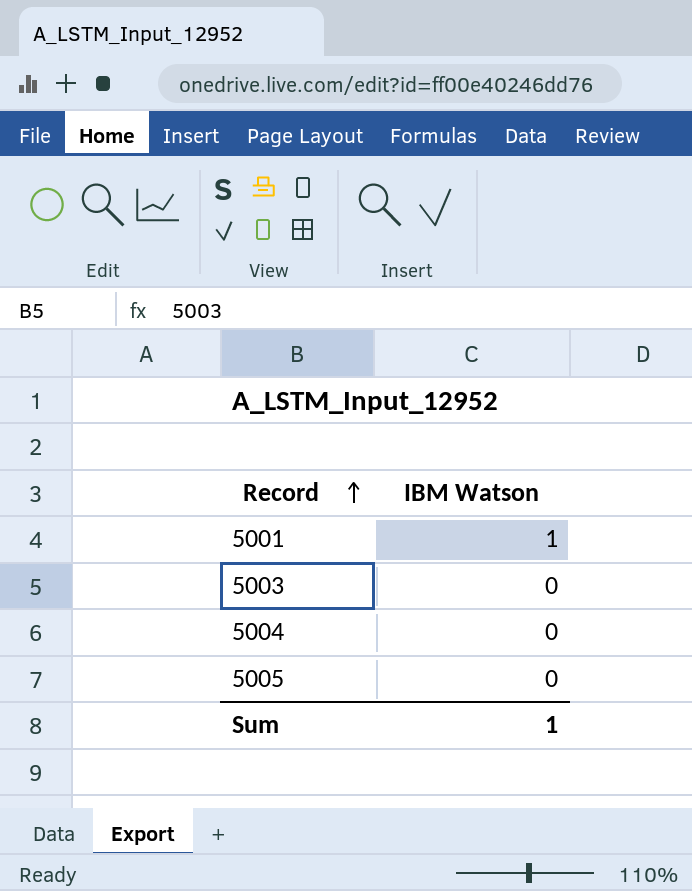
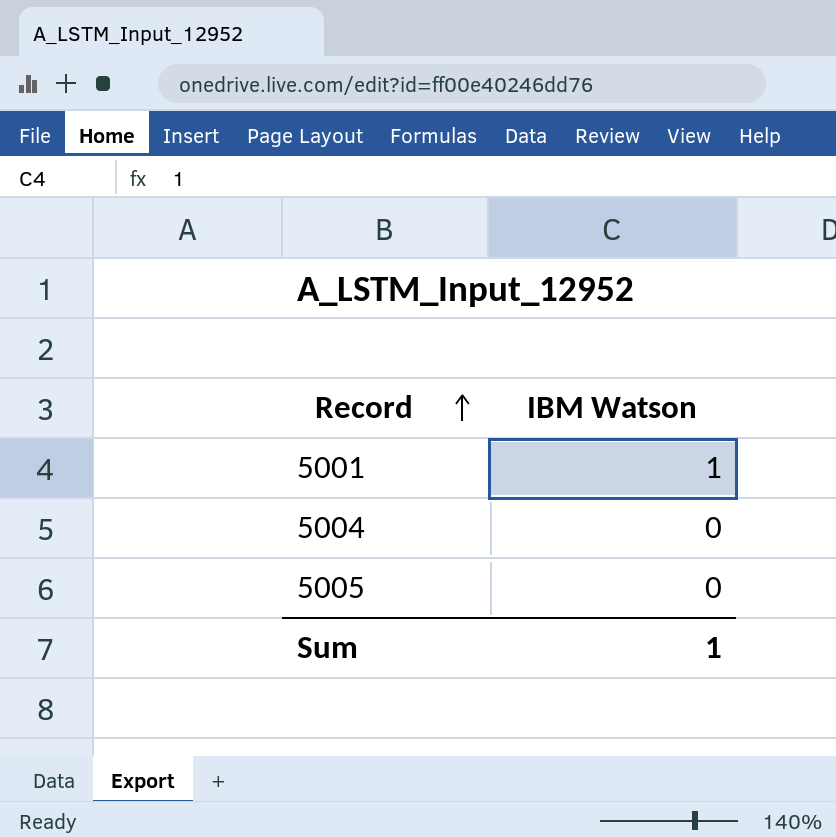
row 5003: 0 -> none

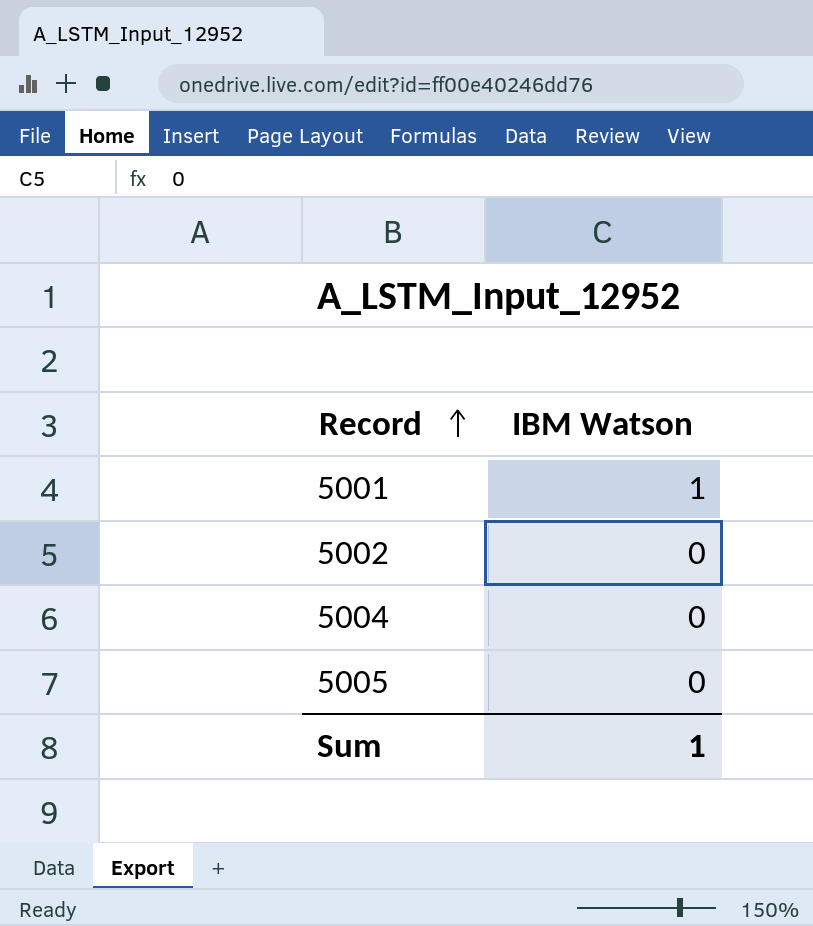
row 5002: none -> 0

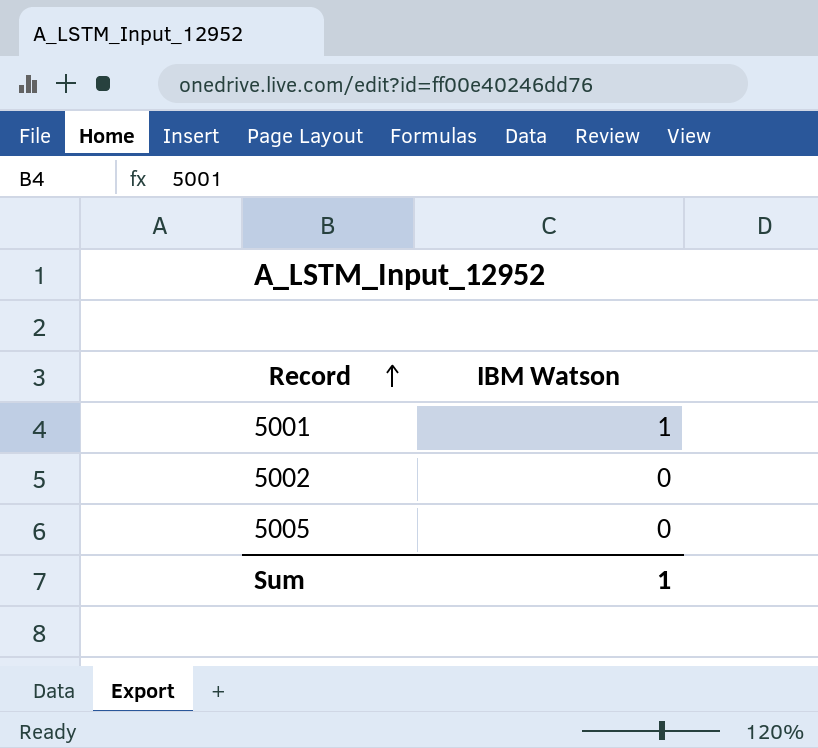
row 5004: 0 -> none

